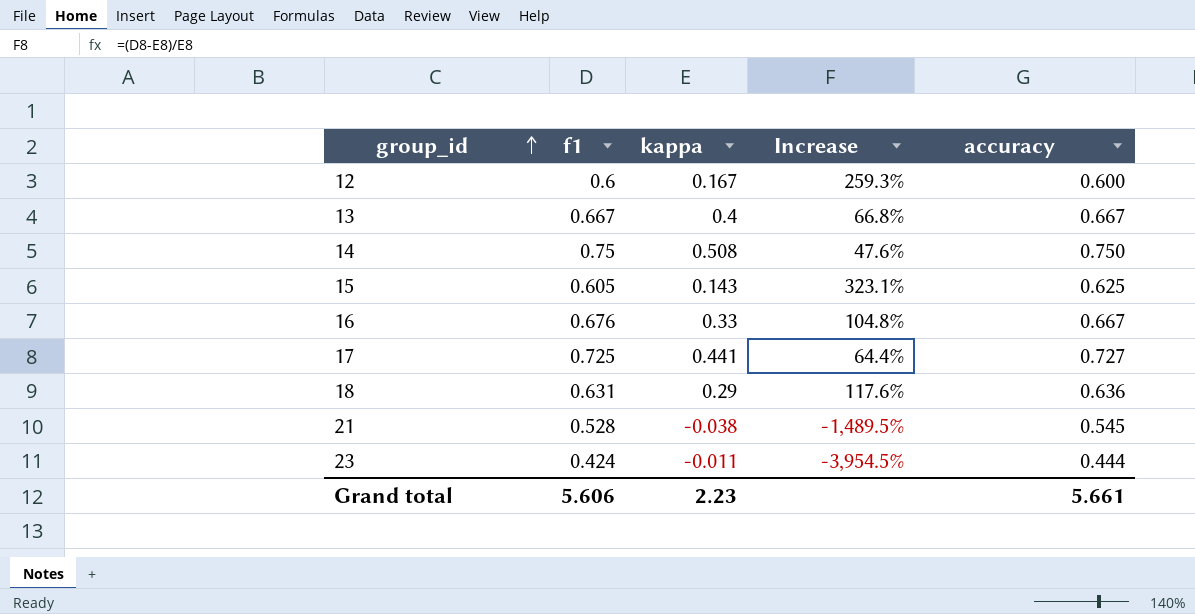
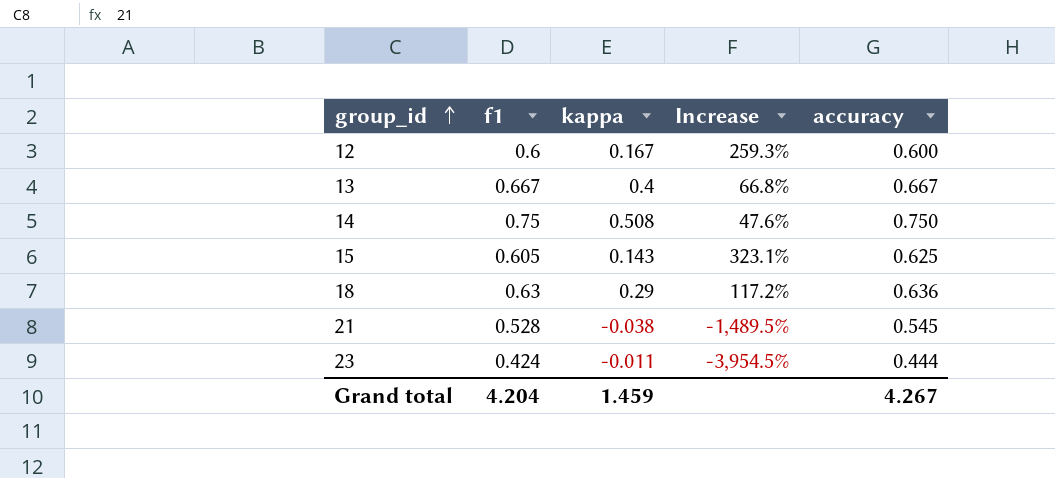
row 16: 0.676 | 0.33 | 104.8% | 0.667 -> none
row 17: 0.725 | 0.441 | 64.4% | 0.727 -> none
18 | f1: 0.631 -> 0.63
18 | Increase: 117.6% -> 117.2%
Grand total | f1: 5.606 -> 4.204
Grand total | kappa: 2.23 -> 1.459
Grand total | accuracy: 5.661 -> 4.267

